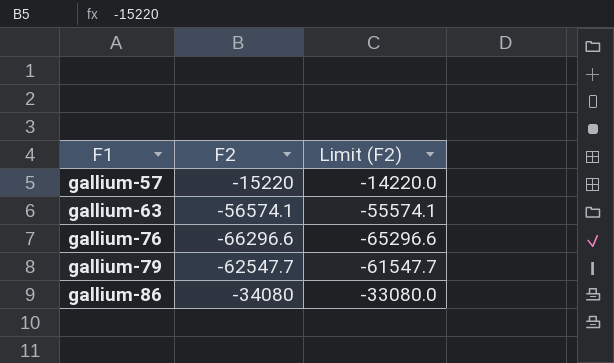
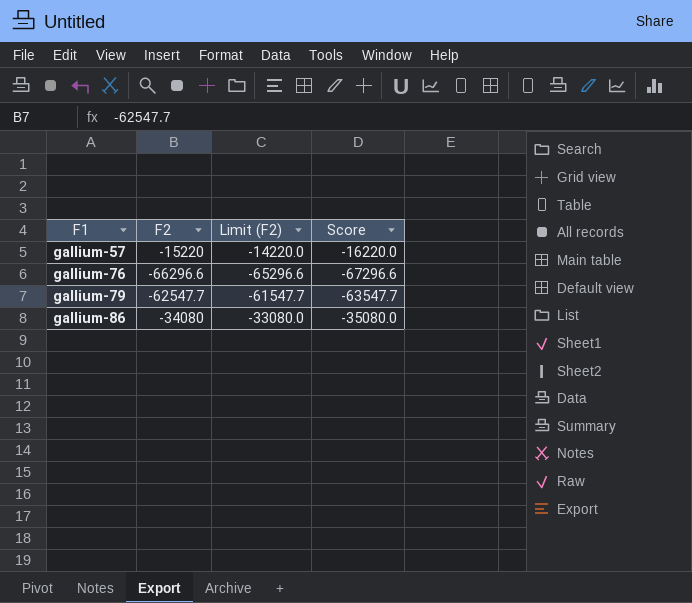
column Score | formula: none -> [F2] - 1000
row gallium-63: -56574.1 | -55574.1 -> none

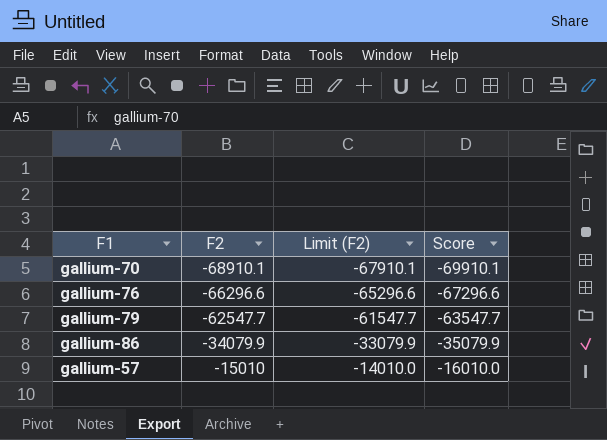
row order: F1 ascending -> F2 ascending
row gallium-70: none -> -68910.1 | -67910.1 | -69910.1
gallium-86 | F2: -34080 -> -34079.9
gallium-86 | Limit (F2): -33080.0 -> -33079.9
gallium-86 | Score: -35080.0 -> -35079.9
gallium-57 | F2: -15220 -> -15010
gallium-57 | Limit (F2): -14220.0 -> -14010.0
gallium-57 | Score: -16220.0 -> -16010.0

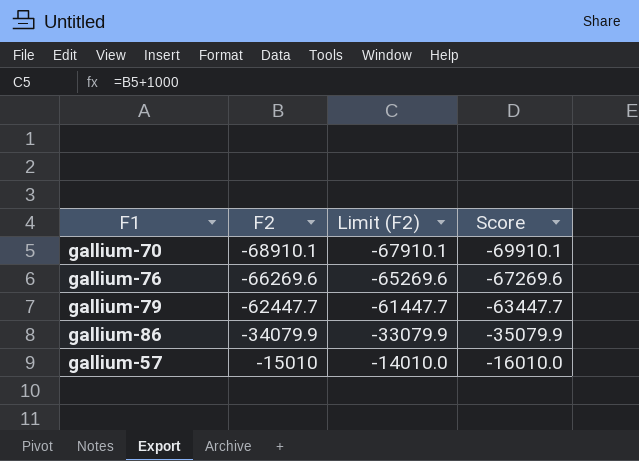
gallium-76 | F2: -66296.6 -> -66269.6
gallium-76 | Limit (F2): -65296.6 -> -65269.6
gallium-76 | Score: -67296.6 -> -67269.6
gallium-79 | F2: -62547.7 -> -62447.7
gallium-79 | Limit (F2): -61547.7 -> -61447.7
gallium-79 | Score: -63547.7 -> -63447.7

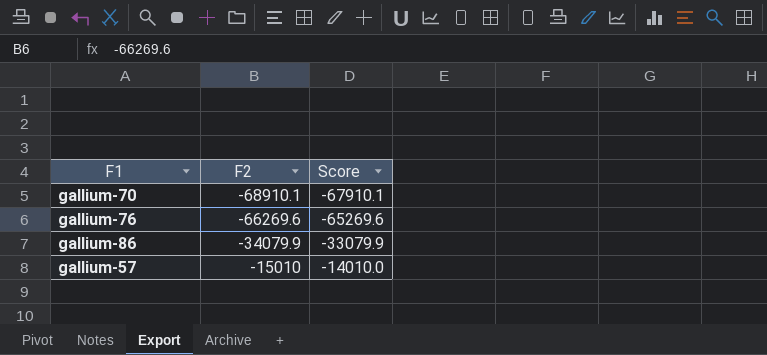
column Limit (F2) | formula: [F2] + 1000 -> none
column Score | formula: [F2] - 1000 -> [F2] + 1000
row gallium-79: -62447.7 | -61447.7 | -63447.7 -> none

